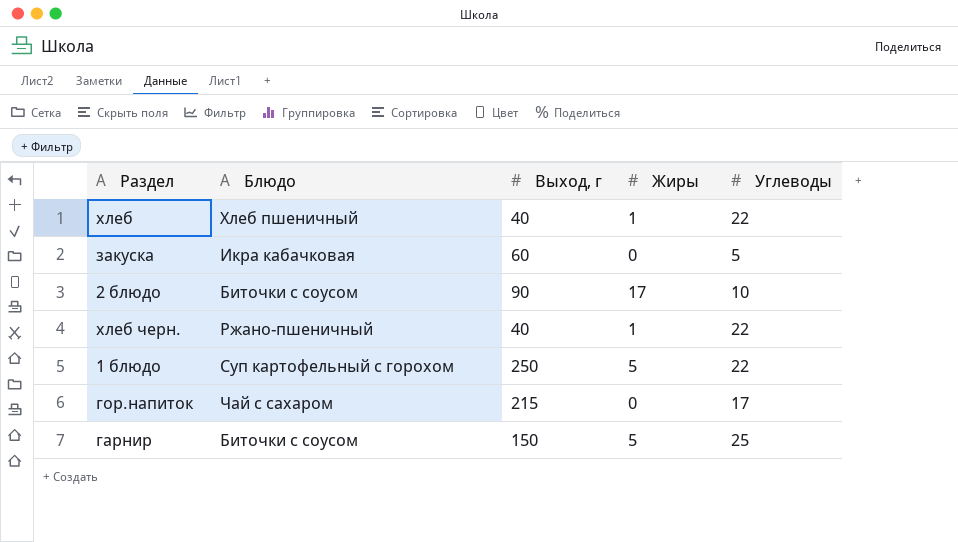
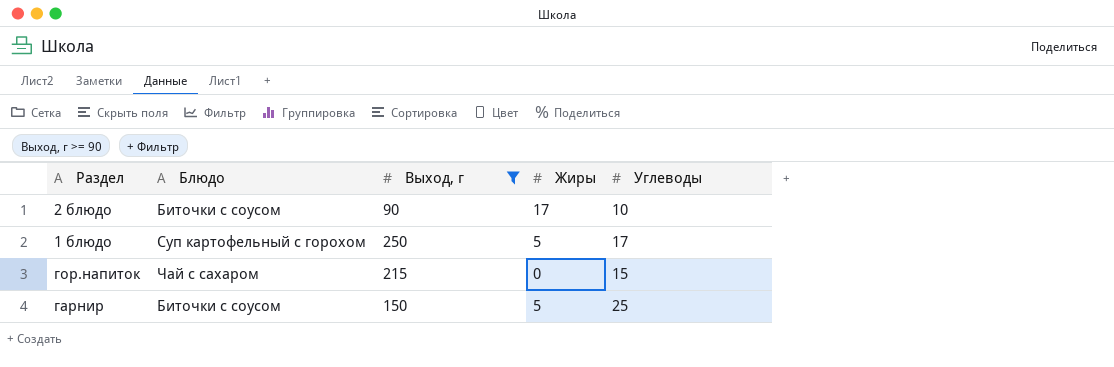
filter: none -> Выход, г >= 90
1 блюдо | Углеводы: 22 -> 17
гор.напиток | Углеводы: 17 -> 15

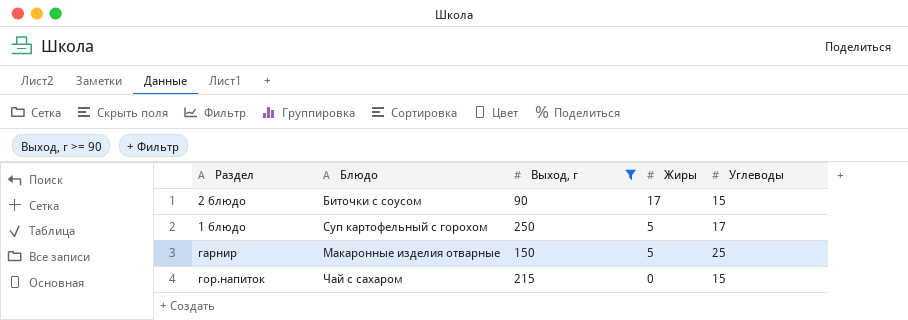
row order: none -> Жиры descending
2 блюдо | Углеводы: 10 -> 15
гарнир | Блюдо: Биточки с соусом -> Макаронные изделия отварные

